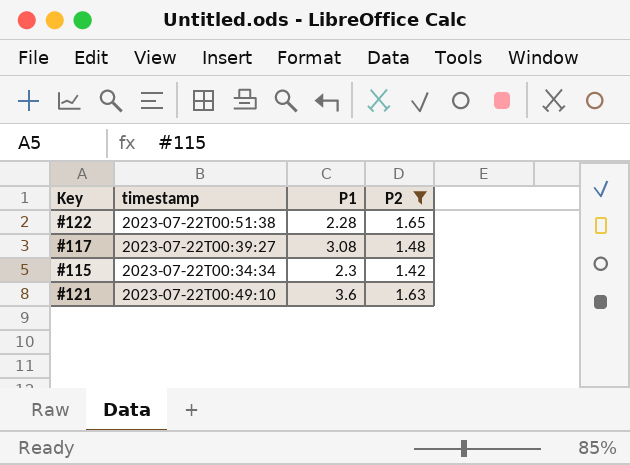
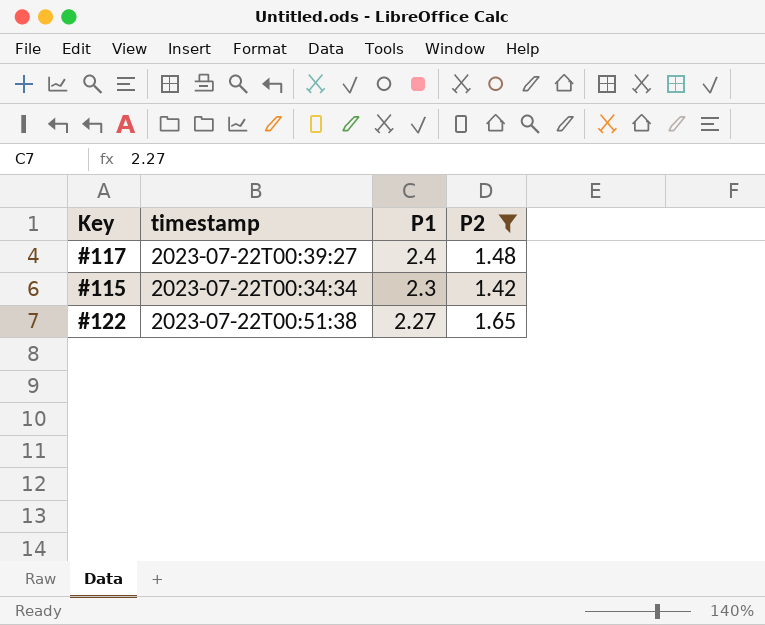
row order: none -> P1 descending
row #121: 2023-07-22T00:49:10 | 3.6 | 1.63 -> none
#117 | P1: 3.08 -> 2.4
#122 | P1: 2.28 -> 2.27

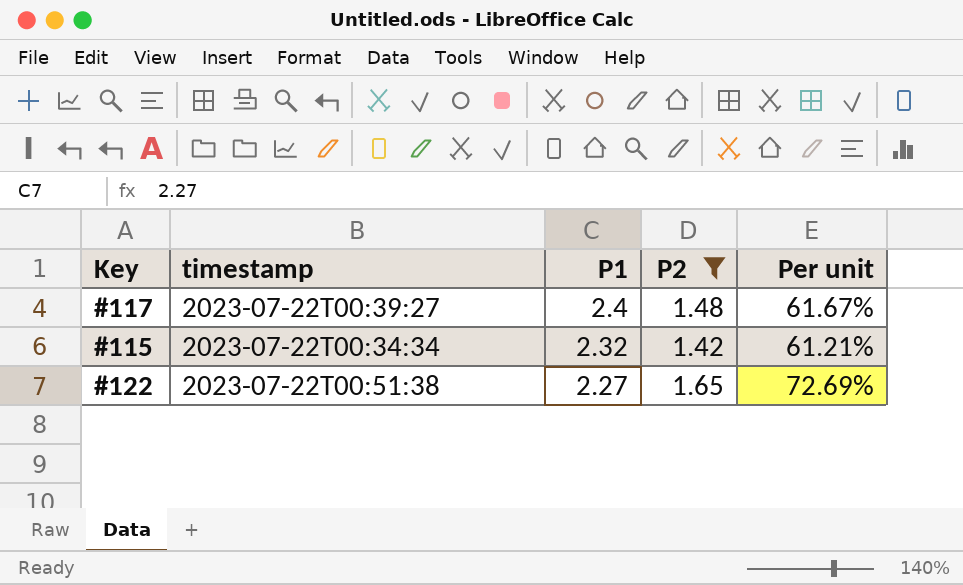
column Per unit | formula: none -> [P2] / [P1]
#115 | P1: 2.3 -> 2.32

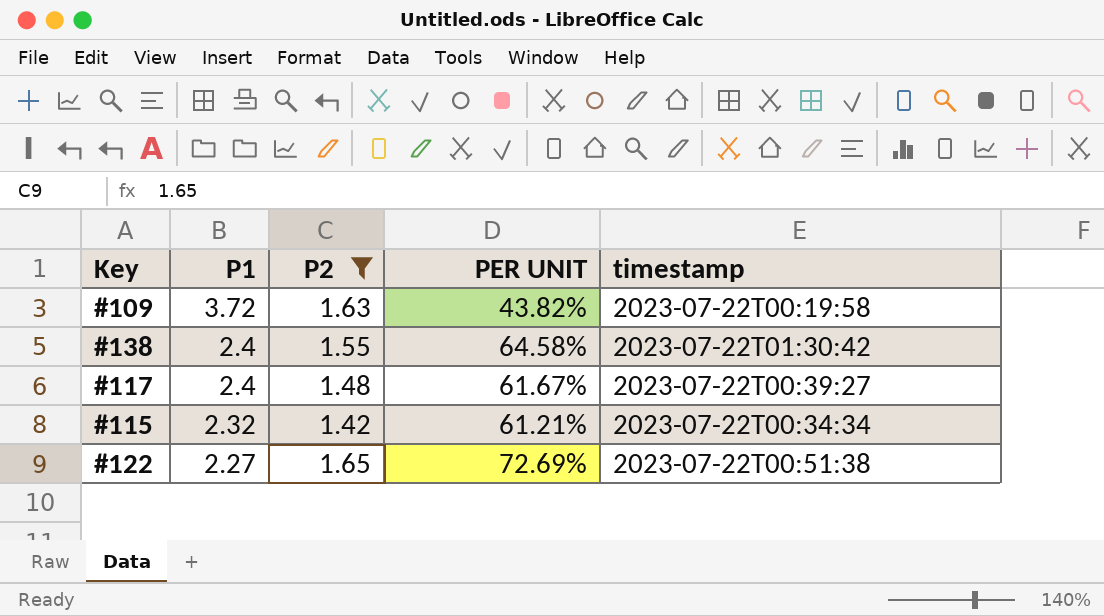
column name: Per unit -> PER UNIT
column timestamp | position: 2 -> 5
row #109: none -> 3.72 | 1.63 | 43.82% | 2023-07-22T00:19:58
row #138: none -> 2.4 | 1.55 | 64.58% | 2023-07-22T01:30:42

